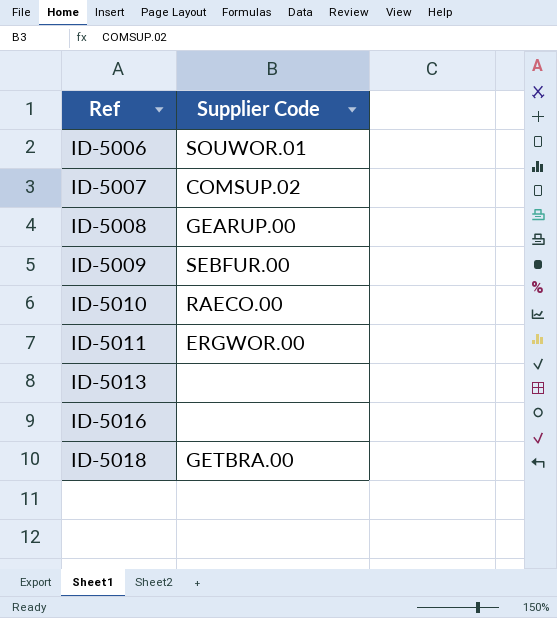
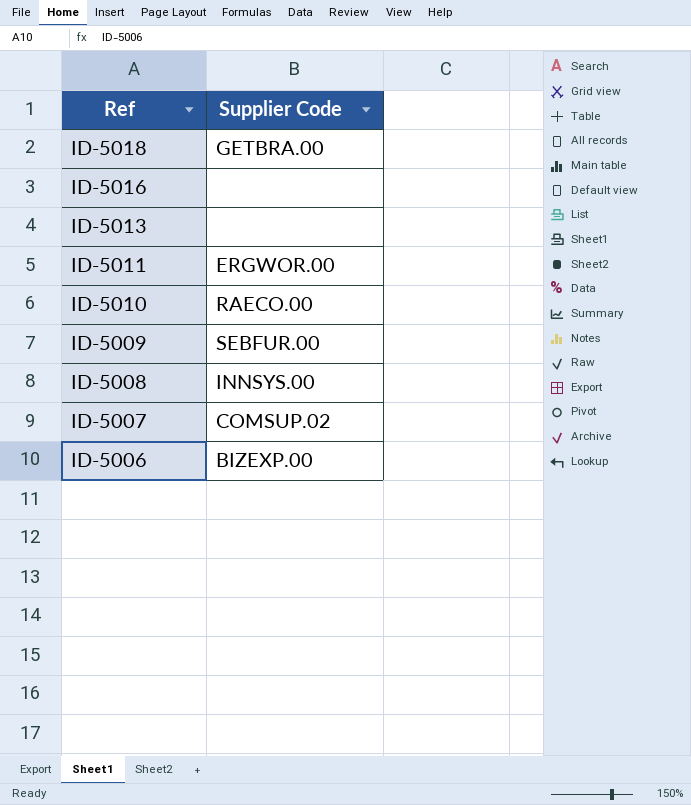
row order: Ref ascending -> Ref descending
ID-5008 | Supplier Code: GEARUP.00 -> INNSYS.00
ID-5006 | Supplier Code: SOUWOR.01 -> BIZEXP.00

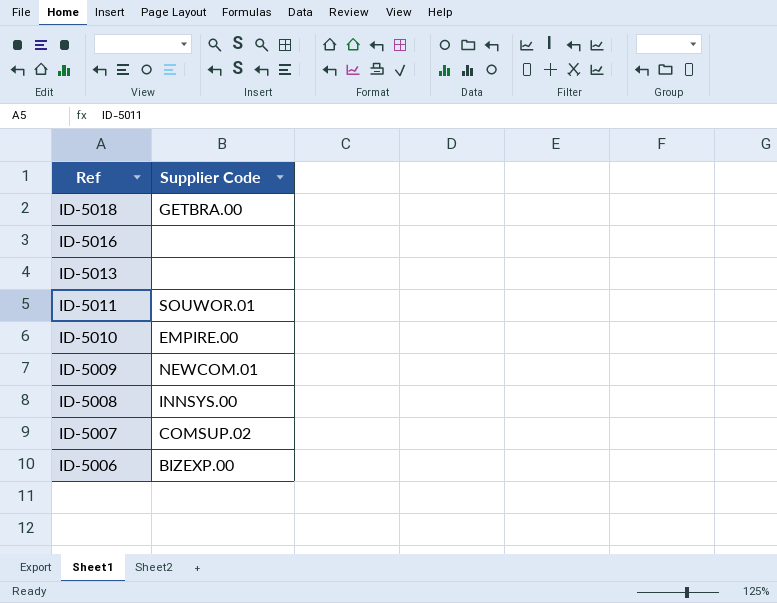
ID-5011 | Supplier Code: ERGWOR.00 -> SOUWOR.01
ID-5010 | Supplier Code: RAECO.00 -> EMPIRE.00
ID-5009 | Supplier Code: SEBFUR.00 -> NEWCOM.01

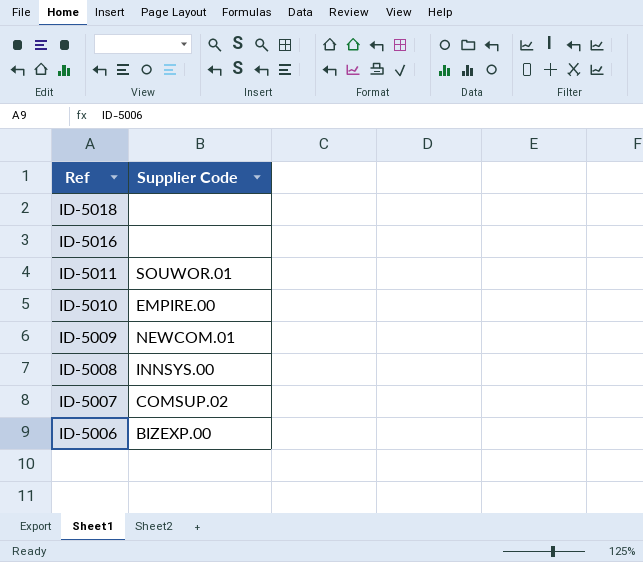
row ID-5013: none -> none
ID-5018 | Supplier Code: GETBRA.00 -> none

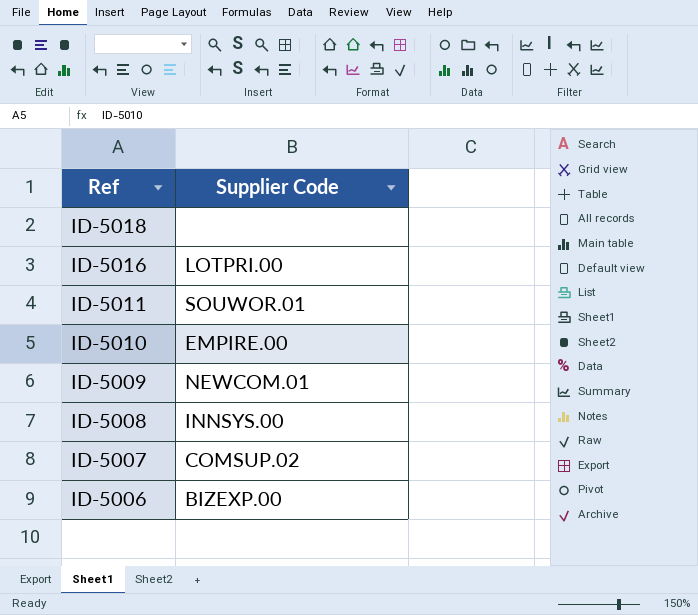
ID-5016 | Supplier Code: none -> LOTPRI.00

